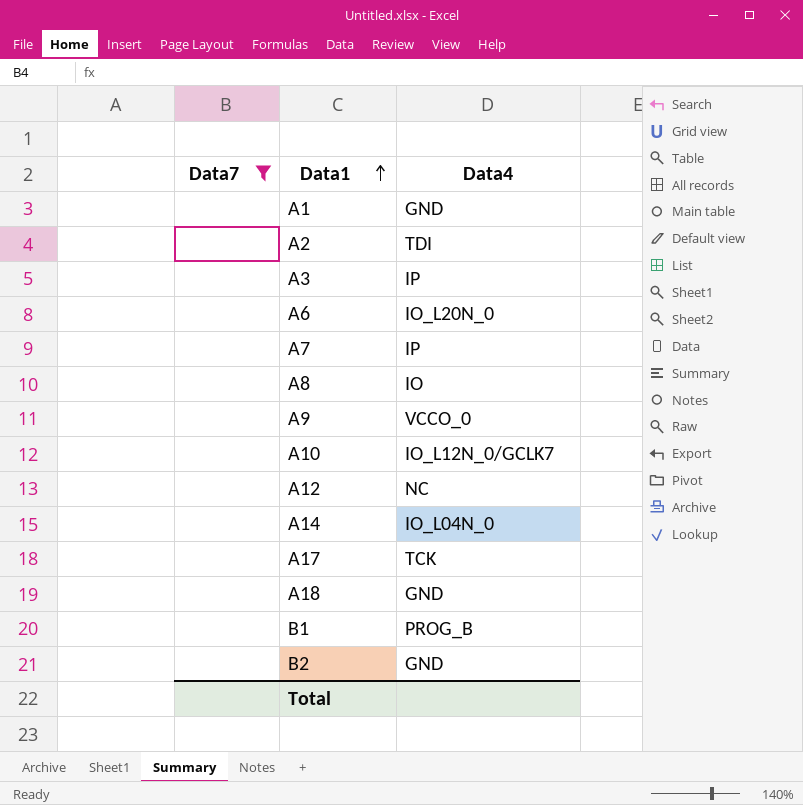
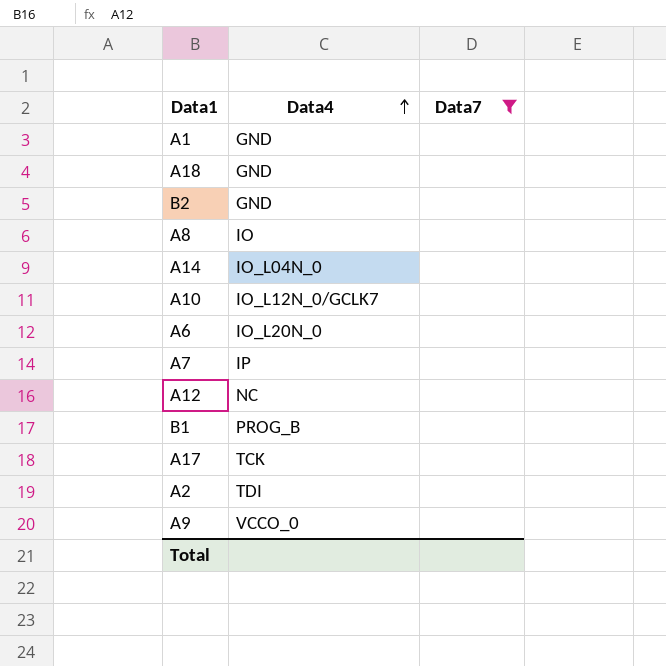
row order: Data1 ascending -> Data4 ascending
column Data7 | position: 1 -> 3
row A3: none | IP -> none

